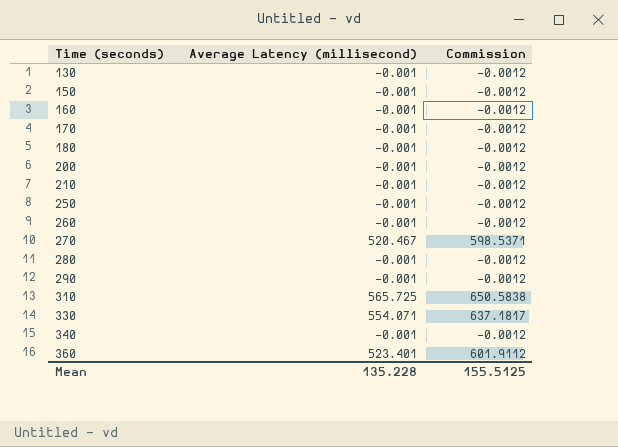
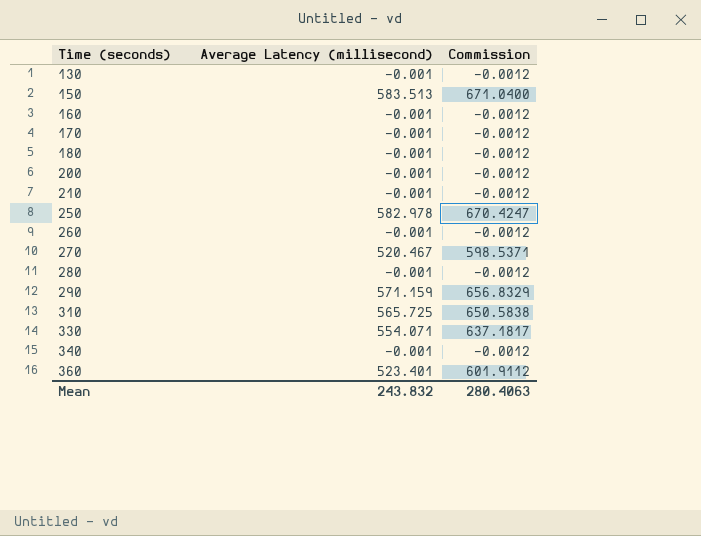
150 | Average Latency (millisecond): -0.001 -> 583.513
150 | Commission: -0.0012 -> 671.0400
250 | Average Latency (millisecond): -0.001 -> 582.978
250 | Commission: -0.0012 -> 670.4247
290 | Average Latency (millisecond): -0.001 -> 571.159
290 | Commission: -0.0012 -> 656.8329
Mean | Average Latency (millisecond): 135.228 -> 243.832
Mean | Commission: 155.5125 -> 280.4063

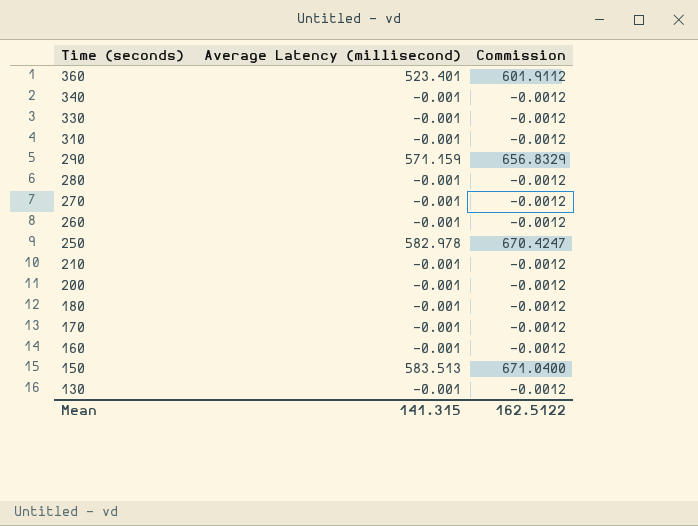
row order: Time (seconds) ascending -> Time (seconds) descending
330 | Average Latency (millisecond): 554.071 -> -0.001
330 | Commission: 637.1817 -> -0.0012
310 | Average Latency (millisecond): 565.725 -> -0.001
310 | Commission: 650.5838 -> -0.0012
270 | Average Latency (millisecond): 520.467 -> -0.001
270 | Commission: 598.5371 -> -0.0012
Mean | Average Latency (millisecond): 243.832 -> 141.315
Mean | Commission: 280.4063 -> 162.5122

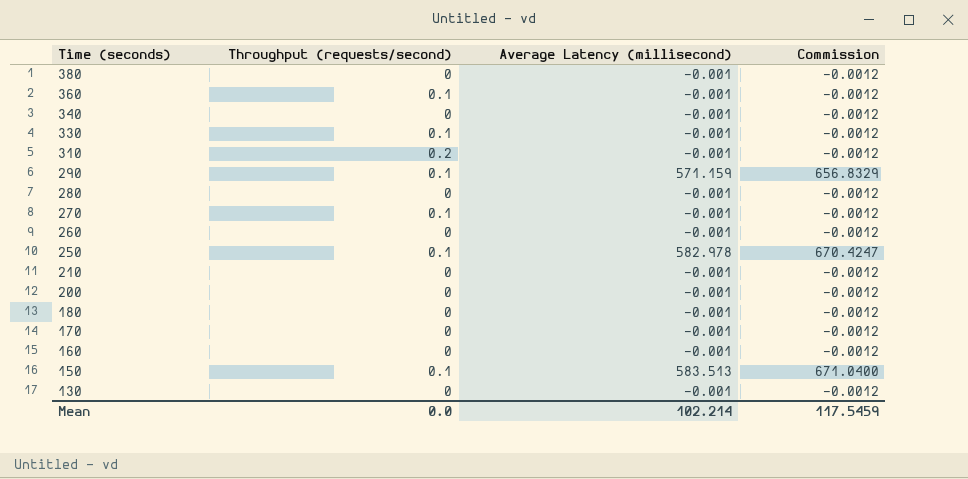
column Throughput (requests/second) | position: none -> 2
row 380: none -> 0 | -0.001 | -0.0012
360 | Average Latency (millisecond): 523.401 -> -0.001
360 | Commission: 601.9112 -> -0.0012
Mean | Average Latency (millisecond): 141.315 -> 102.214
Mean | Commission: 162.5122 -> 117.5459

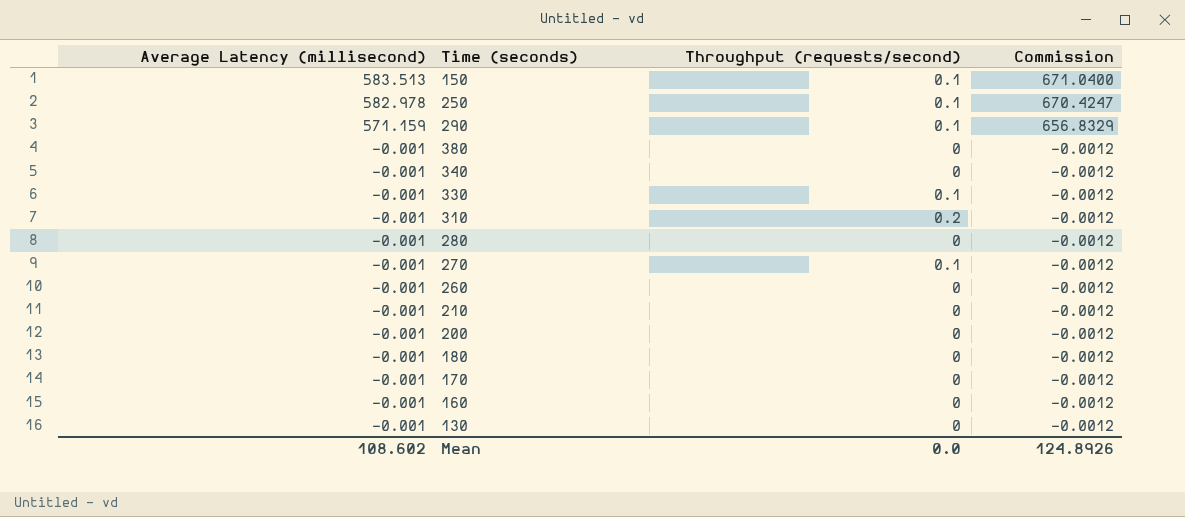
row order: Time (seconds) descending -> Average Latency (millisecond) descending
column Average Latency (millisecond) | position: 3 -> 1
row 360: 0.1 | -0.001 | -0.0012 -> none
Mean | Average Latency (millisecond): 102.214 -> 108.602
Mean | Commission: 117.5459 -> 124.8926

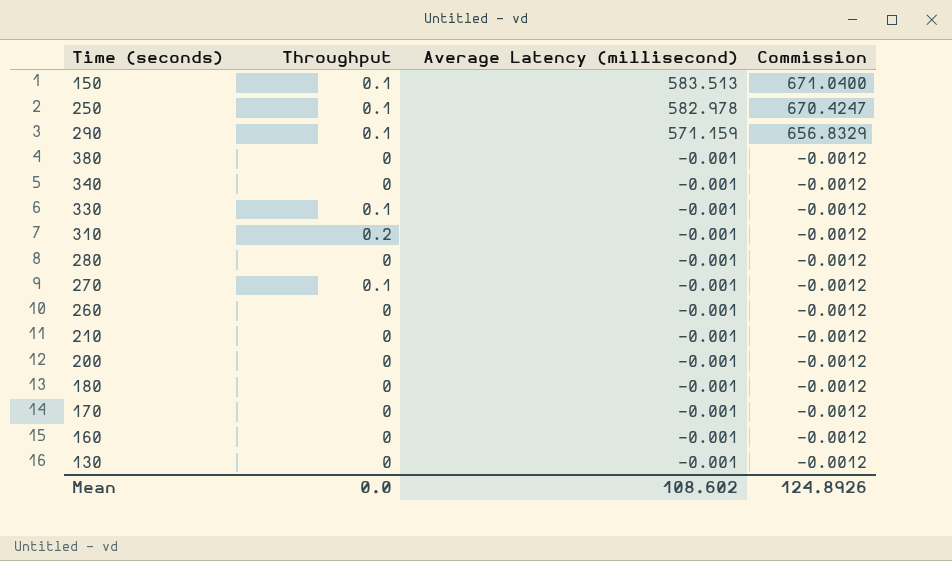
column name: Throughput (requests/second) -> Throughput
column Average Latency (millisecond) | position: 1 -> 3

